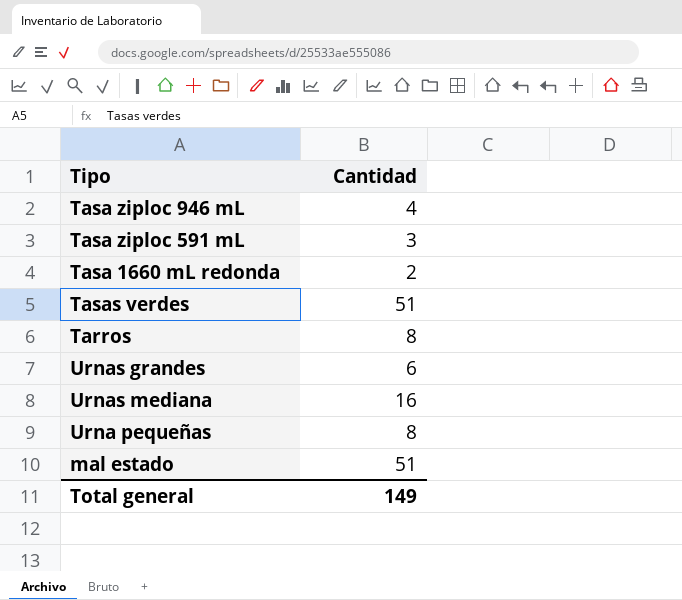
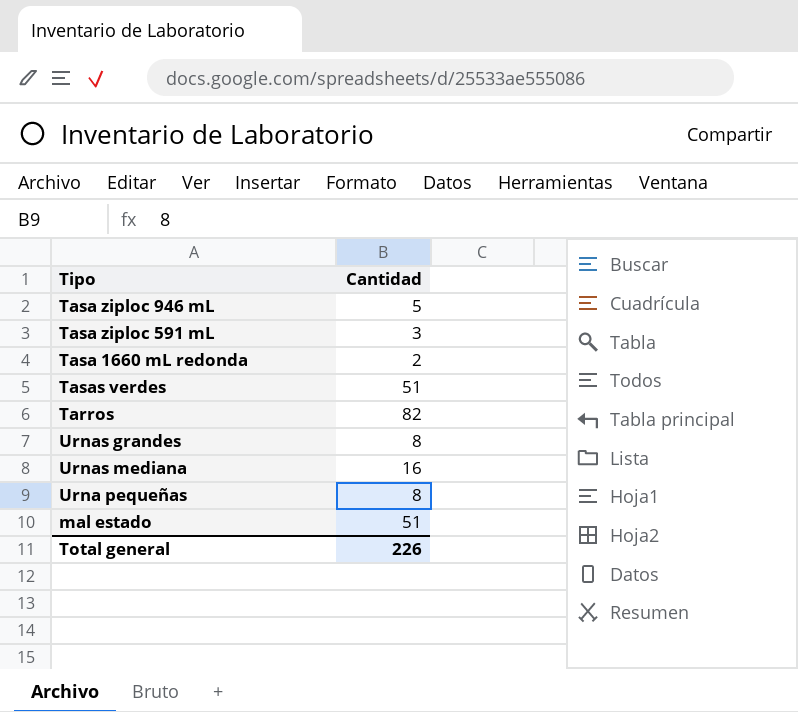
Tasa ziploc 946 mL | Cantidad: 4 -> 5
Tarros | Cantidad: 8 -> 82
Urnas grandes | Cantidad: 6 -> 8
Total general | Cantidad: 149 -> 226

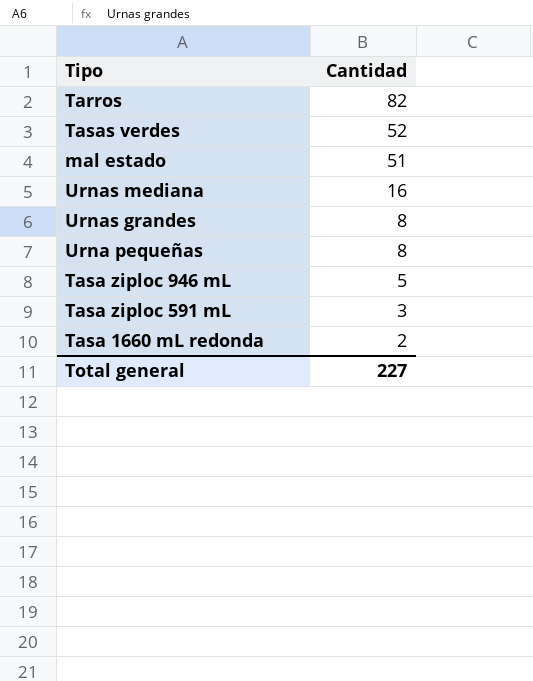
row order: none -> Cantidad descending
Tasas verdes | Cantidad: 51 -> 52
Total general | Cantidad: 226 -> 227

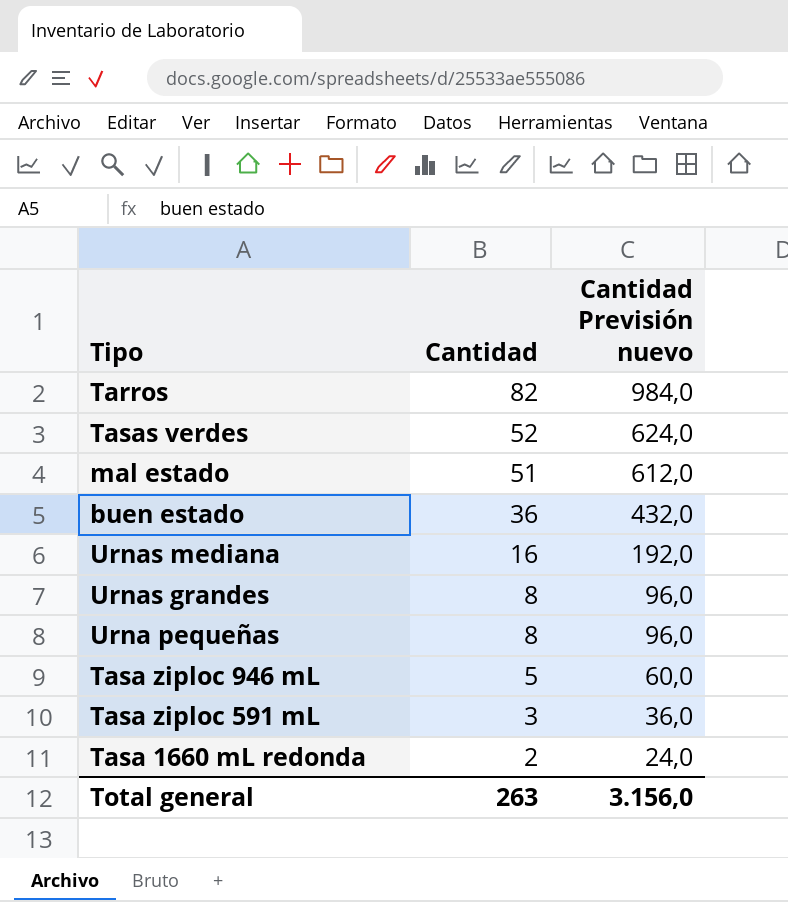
column Cantidad Previsión nuevo | formula: none -> [Cantidad] * 12
row buen estado: none -> 36 | 432,0
Total general | Cantidad: 227 -> 263

